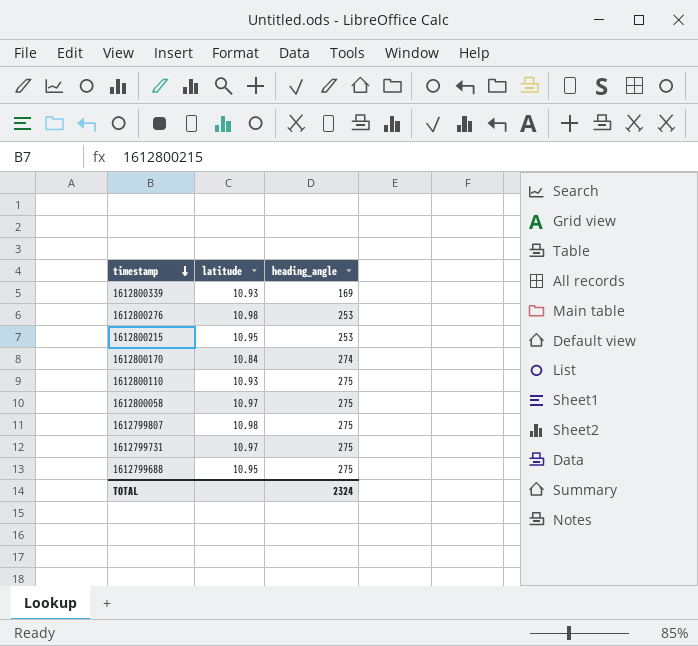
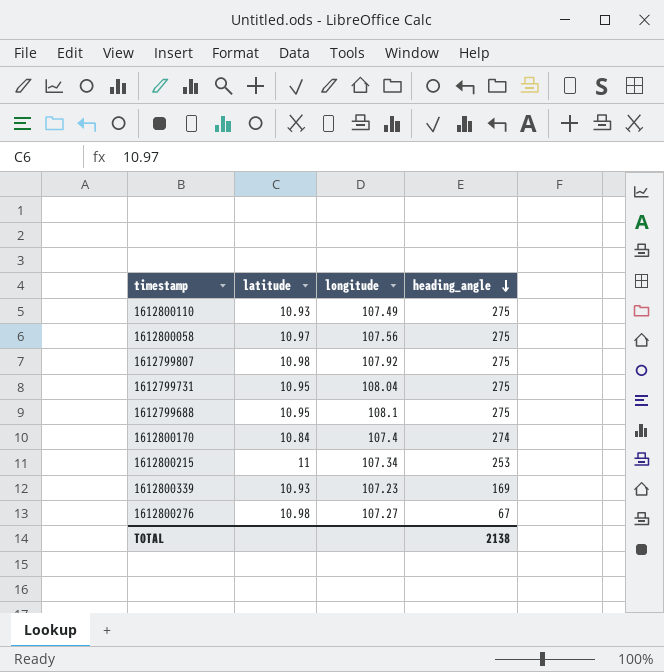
row order: timestamp descending -> heading_angle descending
column longitude | position: none -> 3
1612799731 | latitude: 10.97 -> 10.95
1612800215 | latitude: 10.95 -> 11
1612800276 | heading_angle: 253 -> 67
TOTAL | heading_angle: 2324 -> 2138

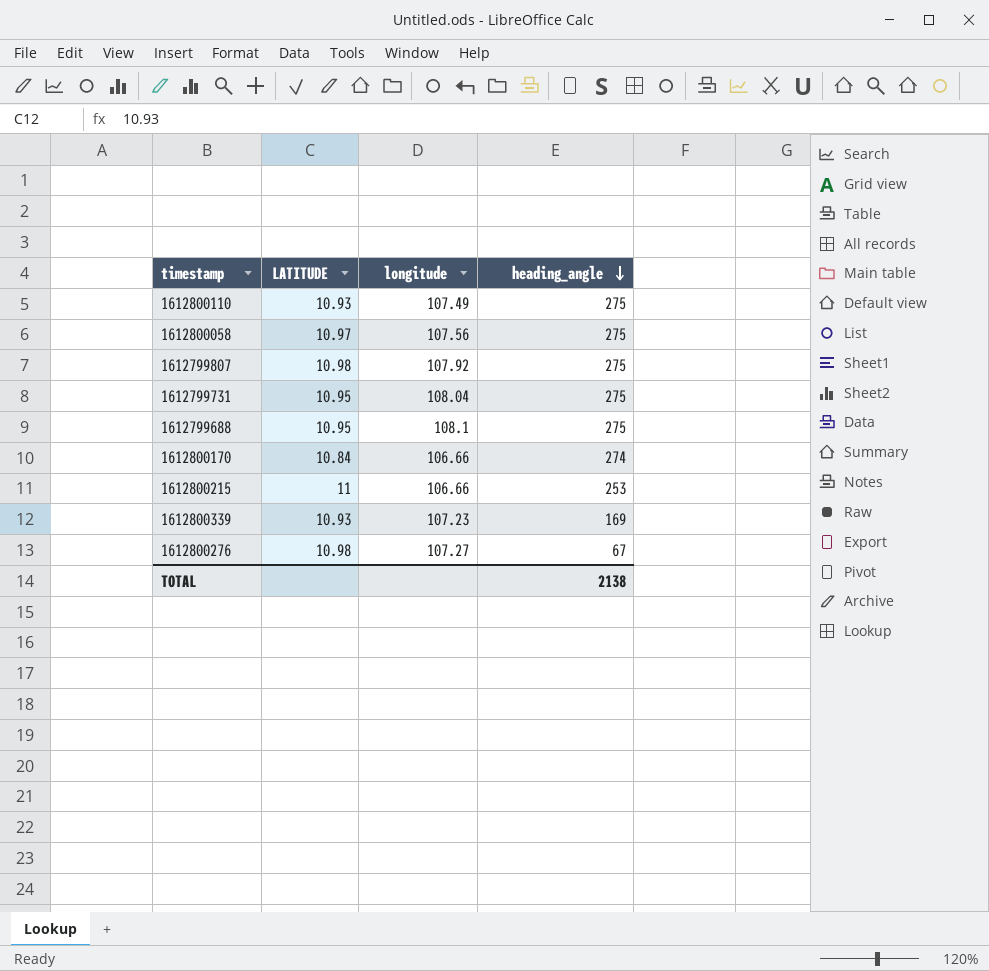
column name: latitude -> LATITUDE
1612800170 | longitude: 107.4 -> 106.66
1612800215 | longitude: 107.34 -> 106.66

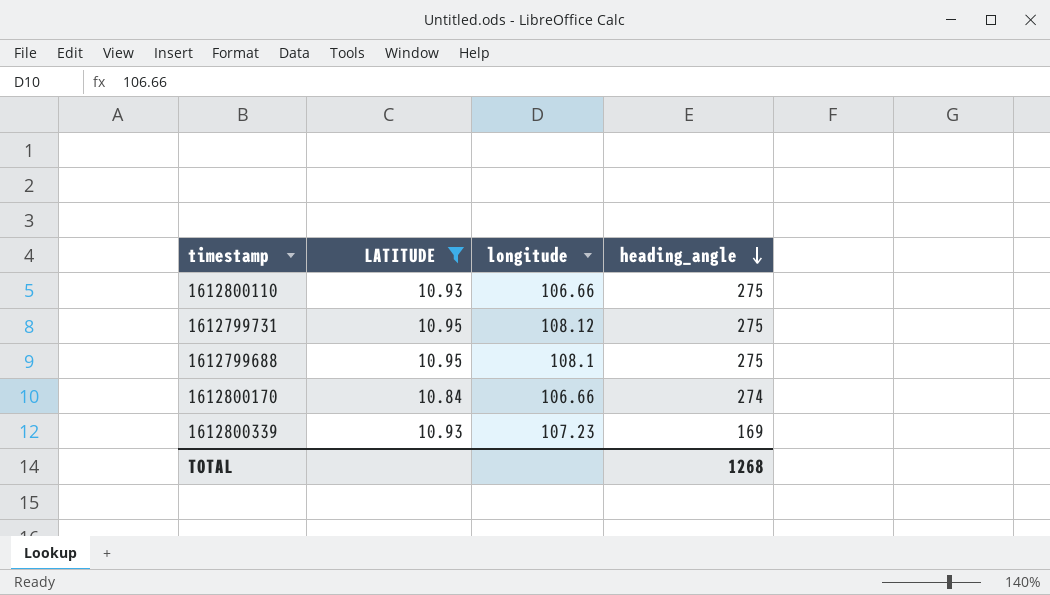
filter: none -> LATITUDE <= 10.95
1612800110 | longitude: 107.49 -> 106.66
1612799731 | longitude: 108.04 -> 108.12
TOTAL | heading_angle: 2138 -> 1268

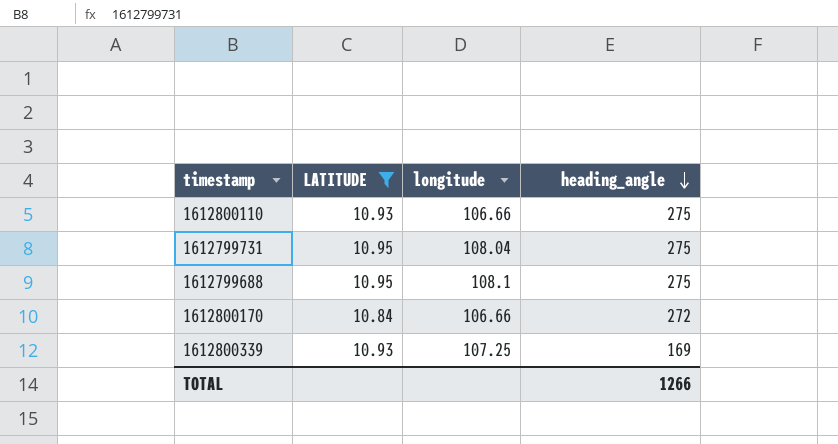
1612799731 | longitude: 108.12 -> 108.04
1612800170 | heading_angle: 274 -> 272
1612800339 | longitude: 107.23 -> 107.25
TOTAL | heading_angle: 1268 -> 1266

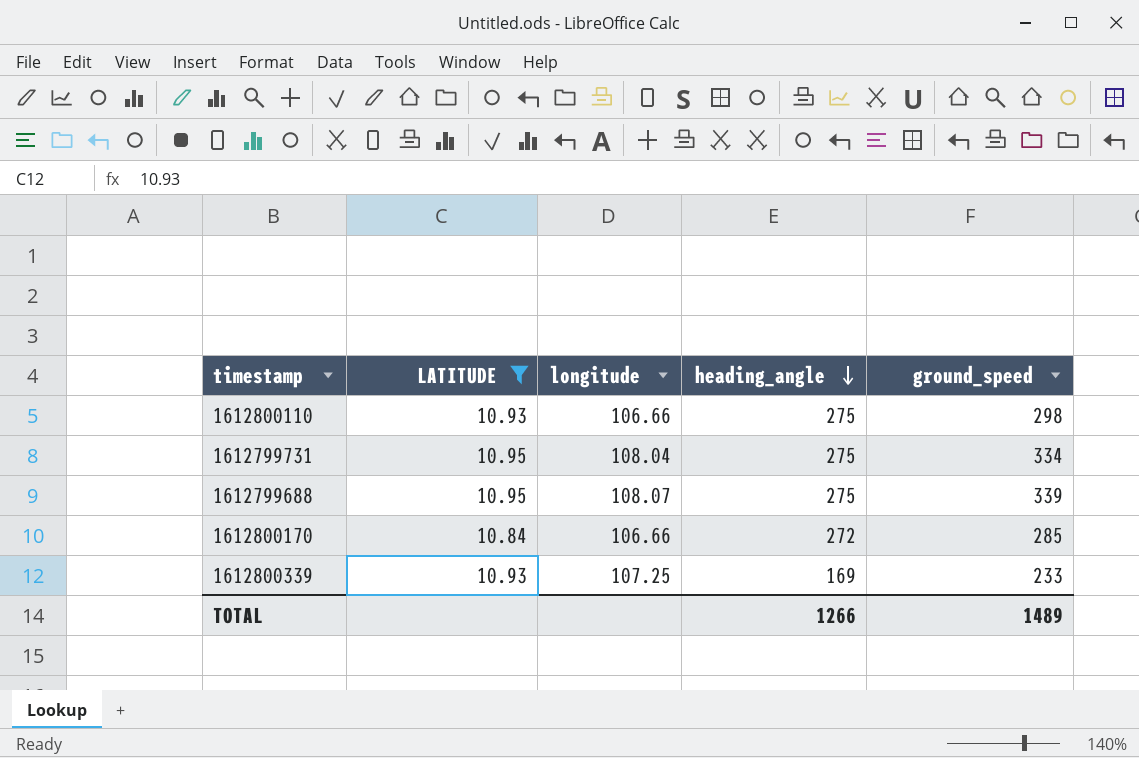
column ground_speed | position: none -> 5
1612799688 | longitude: 108.1 -> 108.07

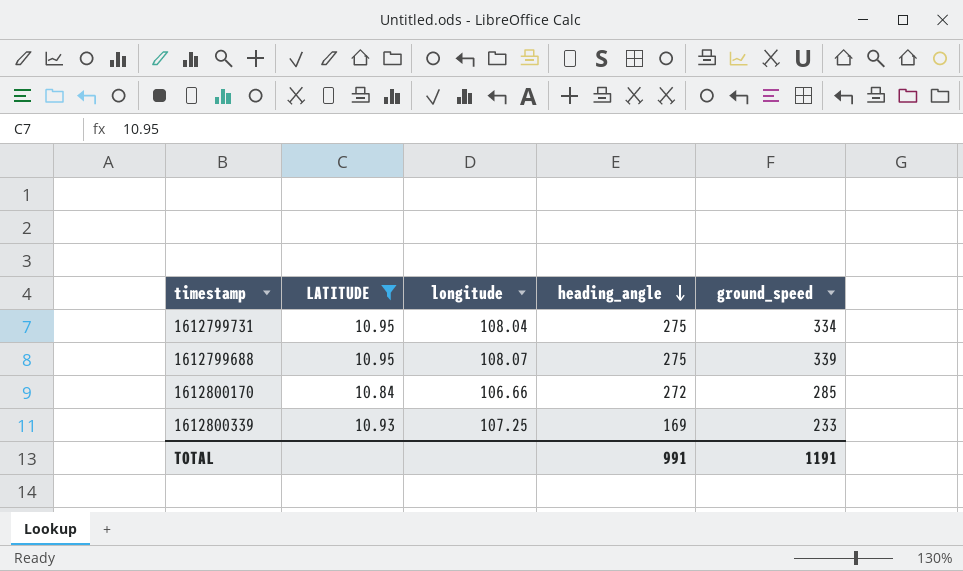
row 1612800110: 10.93 | 106.66 | 275 | 298 -> none
TOTAL | heading_angle: 1266 -> 991
TOTAL | ground_speed: 1489 -> 1191

